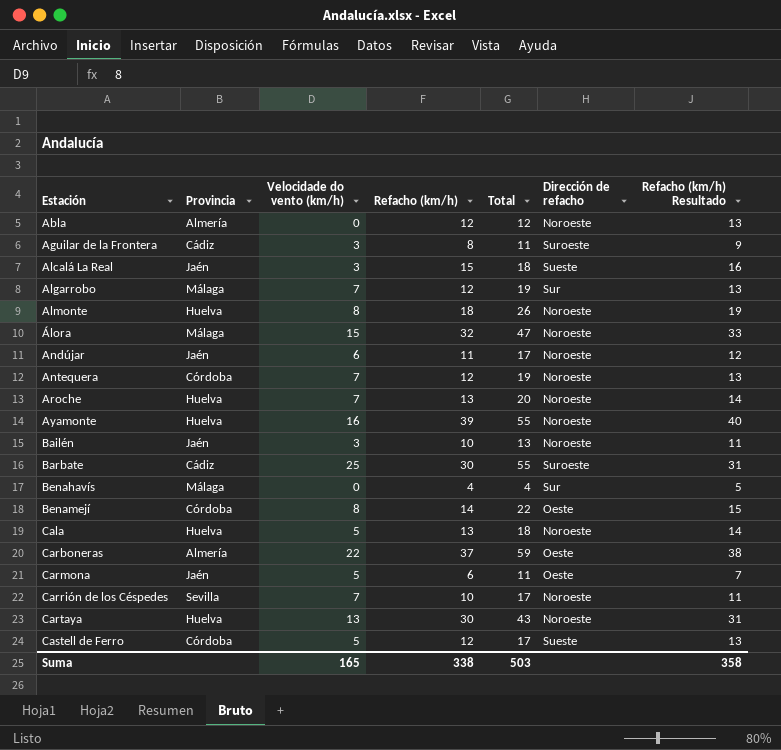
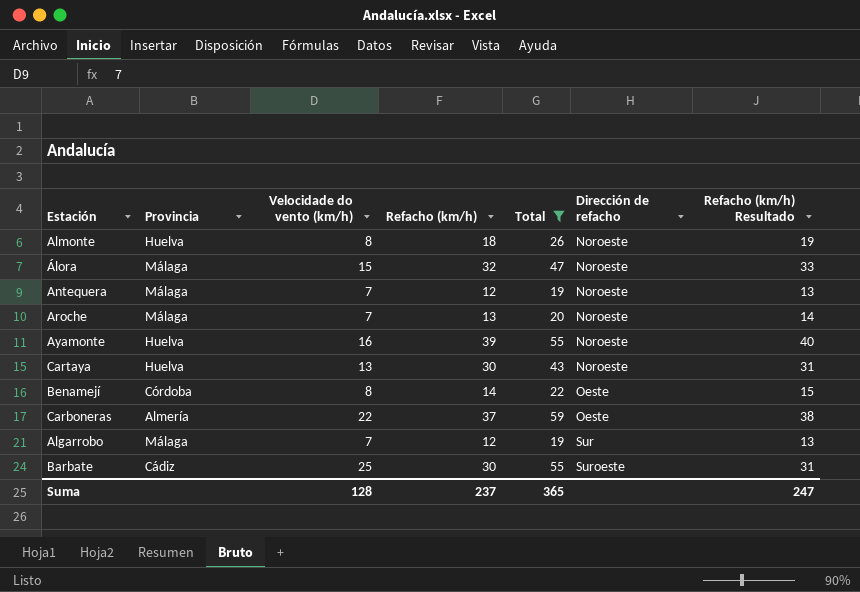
filter: none -> Total >= 19
row order: Estación ascending -> Dirección de refacho ascending
Antequera | Provincia: Córdoba -> Málaga
Aroche | Provincia: Huelva -> Málaga
Suma | Velocidade do vento (km/h): 165 -> 128
Suma | Refacho (km/h): 338 -> 237
Suma | Total: 503 -> 365
Suma | Refacho (km/h) Resultado: 358 -> 247

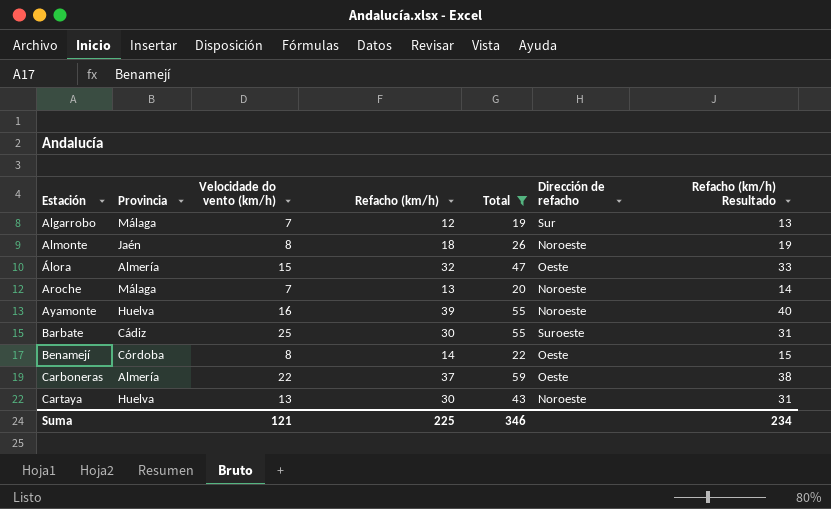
row order: Dirección de refacho ascending -> Estación ascending
row Antequera: Málaga | 7 | 12 | 19 | Noroeste | 13 -> none
Almonte | Provincia: Huelva -> Jaén
Álora | Provincia: Málaga -> Almería
Álora | Dirección de refacho: Noroeste -> Oeste
Suma | Velocidade do vento (km/h): 128 -> 121
Suma | Refacho (km/h): 237 -> 225
Suma | Total: 365 -> 346
Suma | Refacho (km/h) Resultado: 247 -> 234

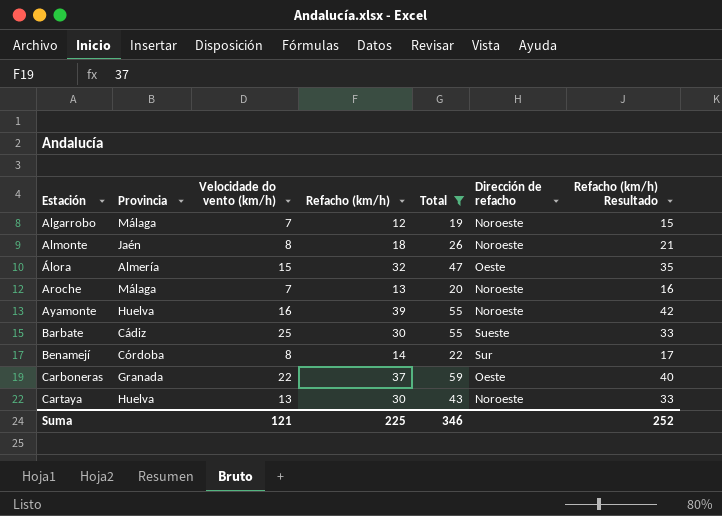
column Refacho (km/h) Resultado | formula: [Refacho (km/h)] + 1 -> [Refacho (km/h)] + 3
Algarrobo | Dirección de refacho: Sur -> Noroeste
Barbate | Dirección de refacho: Suroeste -> Sueste
Benamejí | Dirección de refacho: Oeste -> Sur
Carboneras | Provincia: Almería -> Granada
Suma | Refacho (km/h) Resultado: 234 -> 252

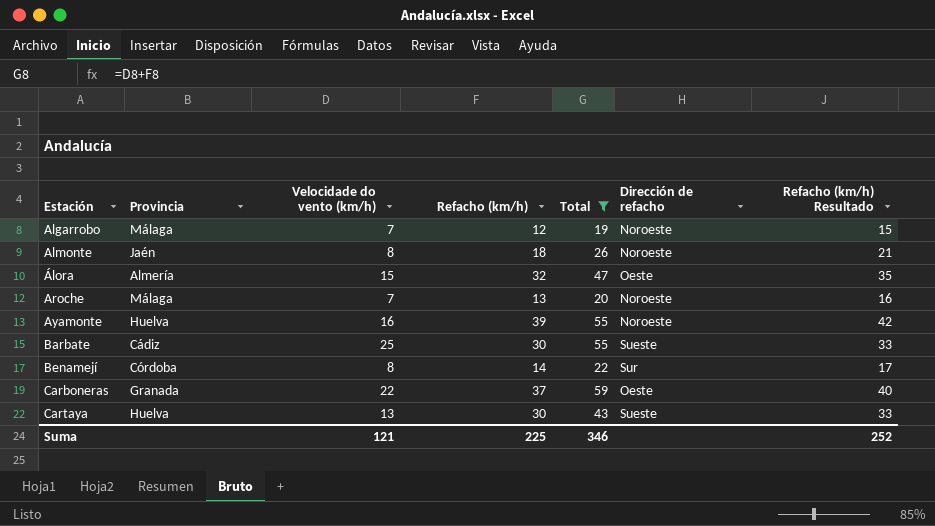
Cartaya | Dirección de refacho: Noroeste -> Sueste

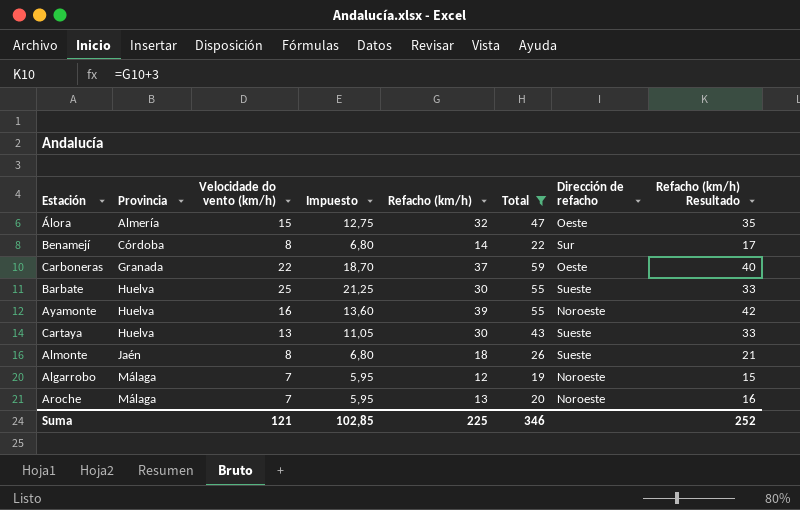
row order: Estación ascending -> Provincia ascending
column Impuesto | formula: none -> [Velocidade do vento (km/h)] * 0,85
Barbate | Provincia: Cádiz -> Huelva
Almonte | Dirección de refacho: Noroeste -> Sueste

